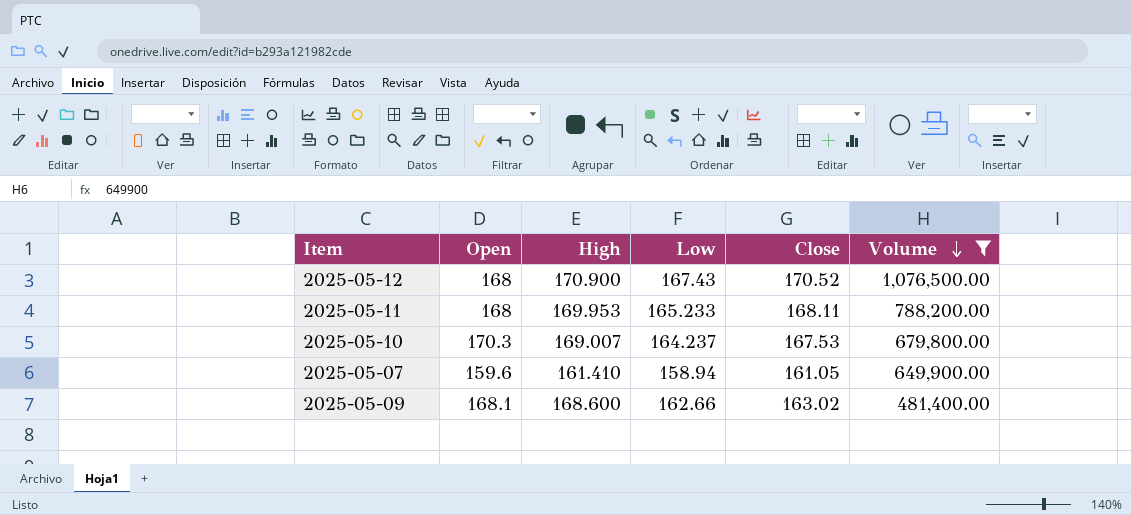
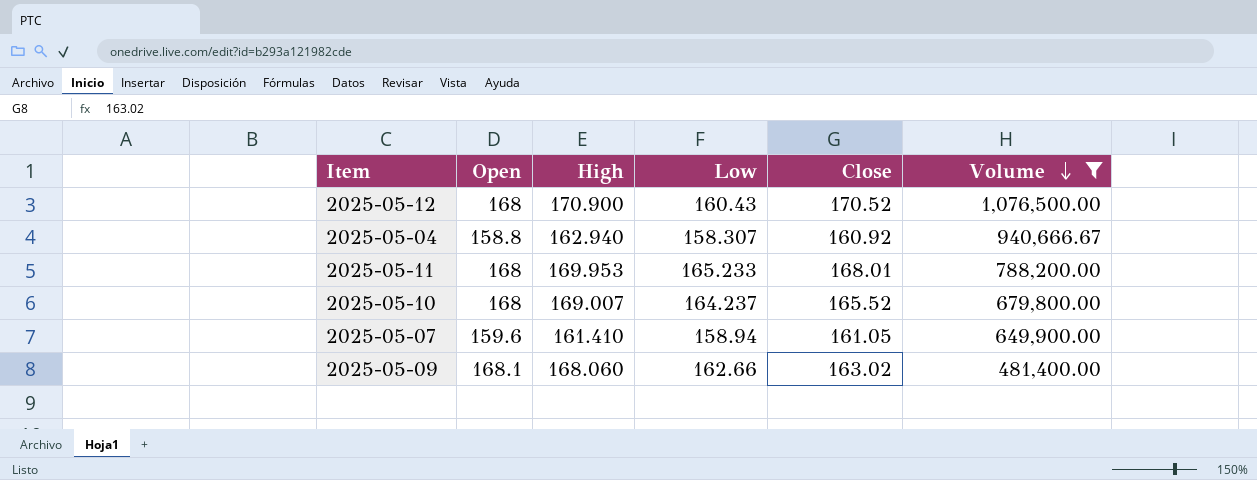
2025-05-12 | Low: 167.43 -> 160.43
row 2025-05-04: none -> 158.8 | 162.940 | 158.307 | 160.92 | 940,666.67
2025-05-11 | Close: 168.11 -> 168.01
2025-05-10 | Open: 170.3 -> 168
2025-05-10 | Close: 167.53 -> 165.52
2025-05-09 | High: 168.600 -> 168.060

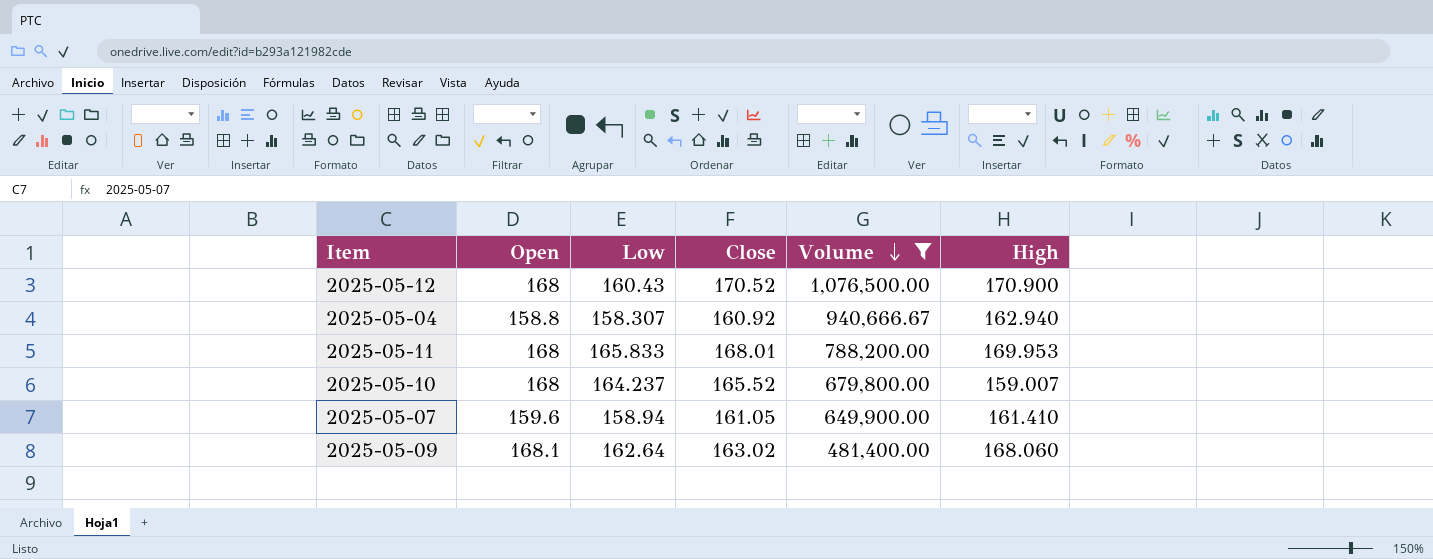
column High | position: 3 -> 6
2025-05-11 | Low: 165.233 -> 165.833
2025-05-10 | High: 169.007 -> 159.007
2025-05-09 | Low: 162.66 -> 162.64

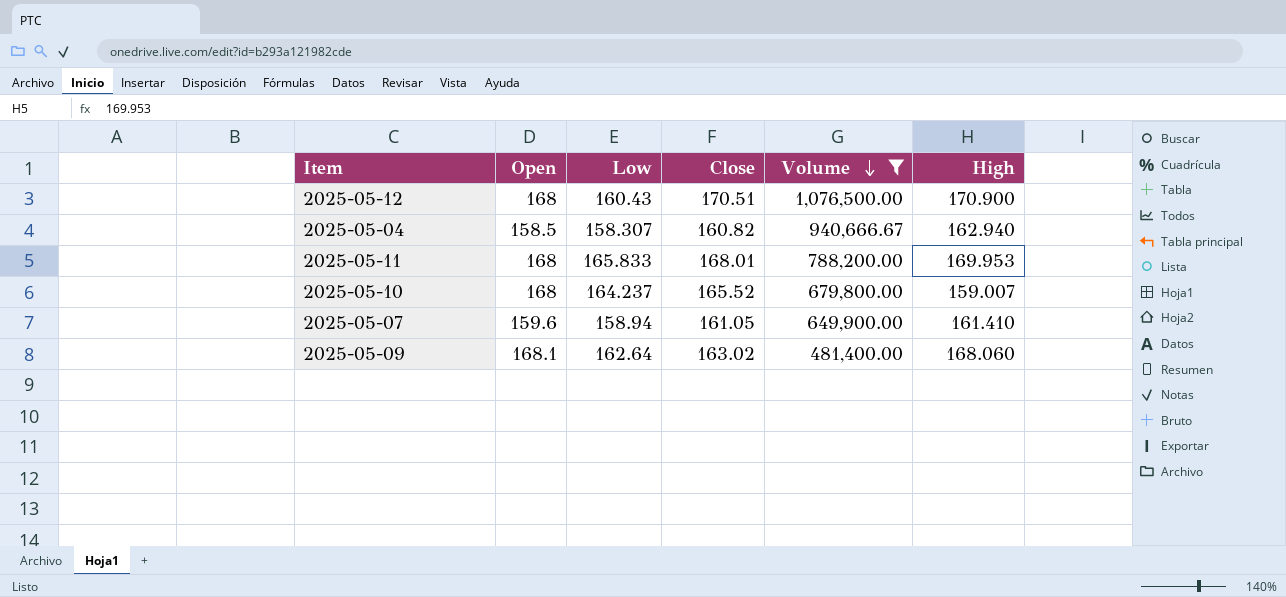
2025-05-12 | Close: 170.52 -> 170.51
2025-05-04 | Open: 158.8 -> 158.5
2025-05-04 | Close: 160.92 -> 160.82

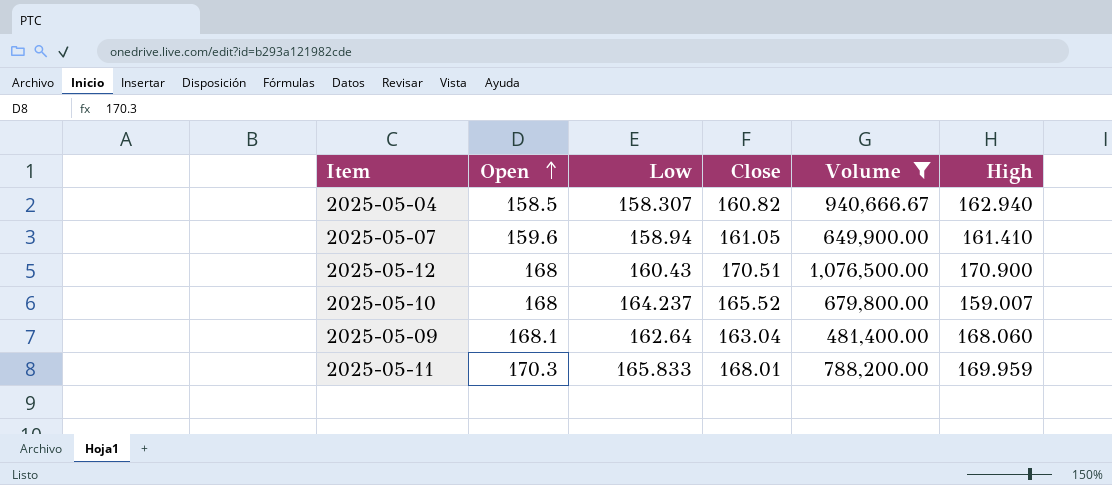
row order: Volume descending -> Open ascending
2025-05-09 | Close: 163.02 -> 163.04
2025-05-11 | Open: 168 -> 170.3
2025-05-11 | High: 169.953 -> 169.959

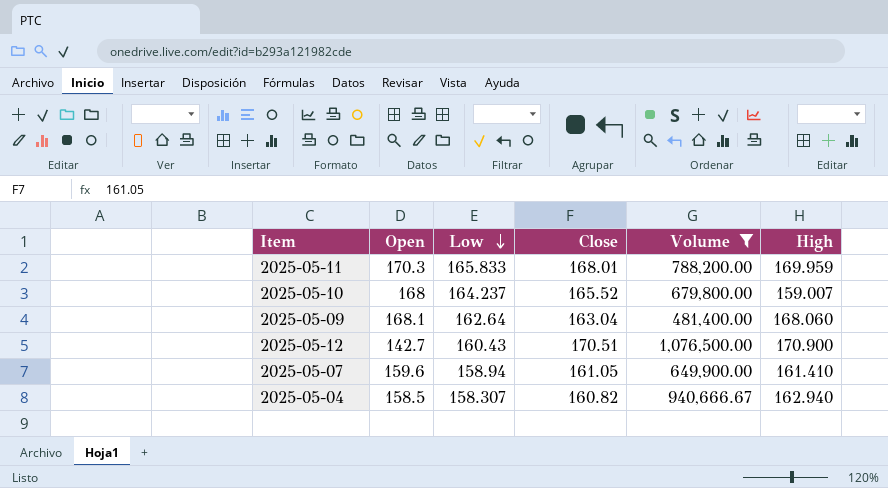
row order: Open ascending -> Low descending
2025-05-12 | Open: 168 -> 142.7

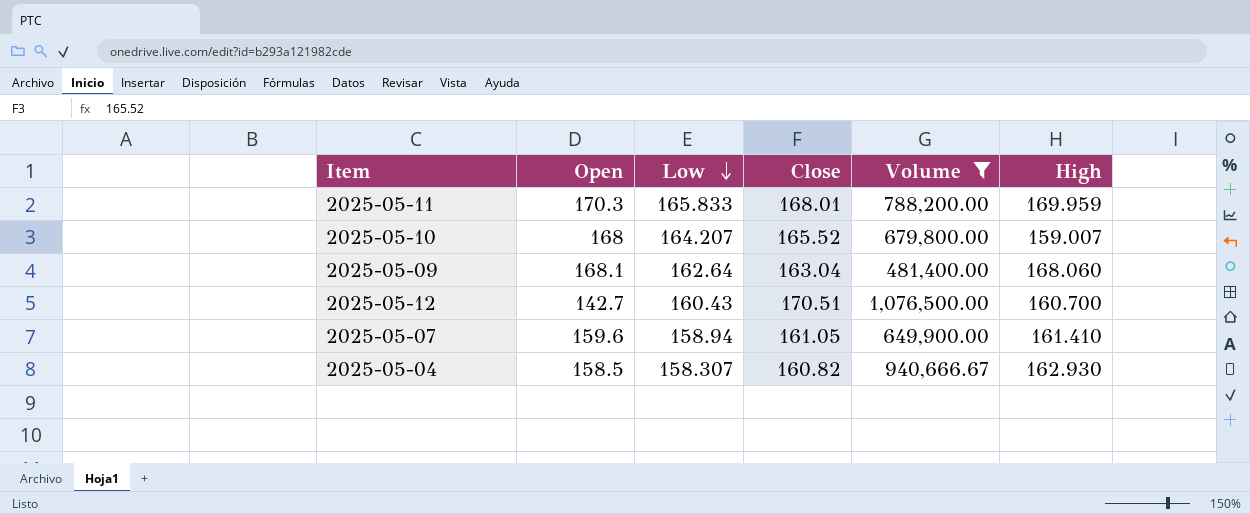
2025-05-10 | Low: 164.237 -> 164.207
2025-05-12 | High: 170.900 -> 160.700
2025-05-04 | High: 162.940 -> 162.930

